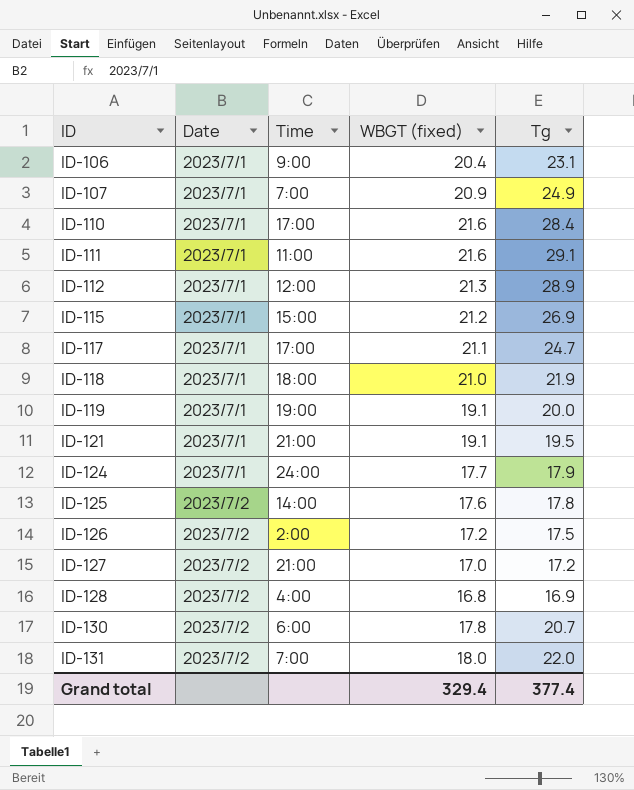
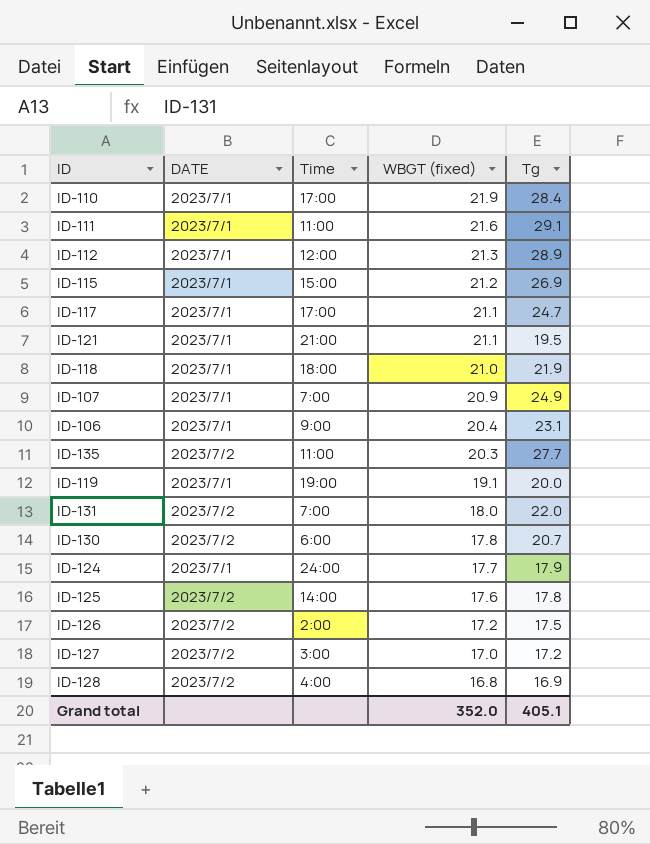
row order: ID ascending -> WBGT (fixed) descending
column name: Date -> DATE
ID-110 | WBGT (fixed): 21.6 -> 21.9
ID-121 | WBGT (fixed): 19.1 -> 21.1
row ID-135: none -> 2023/7/2 | 11:00 | 20.3 | 27.7
ID-127 | Time: 21:00 -> 3:00
Grand total | WBGT (fixed): 329.4 -> 352.0
Grand total | Tg: 377.4 -> 405.1

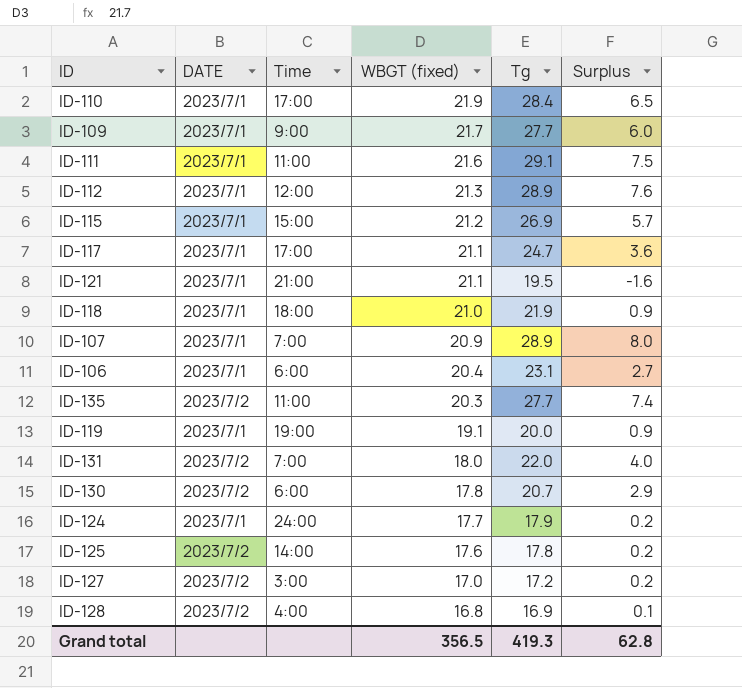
column Surplus | formula: none -> [Tg] - [WBGT (fixed)]
row ID-126: 2023/7/2 | 2:00 | 17.2 | 17.5 -> none
row ID-109: none -> 2023/7/1 | 9:00 | 21.7 | 27.7 | 6.0
ID-107 | Tg: 24.9 -> 28.9
ID-106 | Time: 9:00 -> 6:00
Grand total | WBGT (fixed): 352.0 -> 356.5
Grand total | Tg: 405.1 -> 419.3

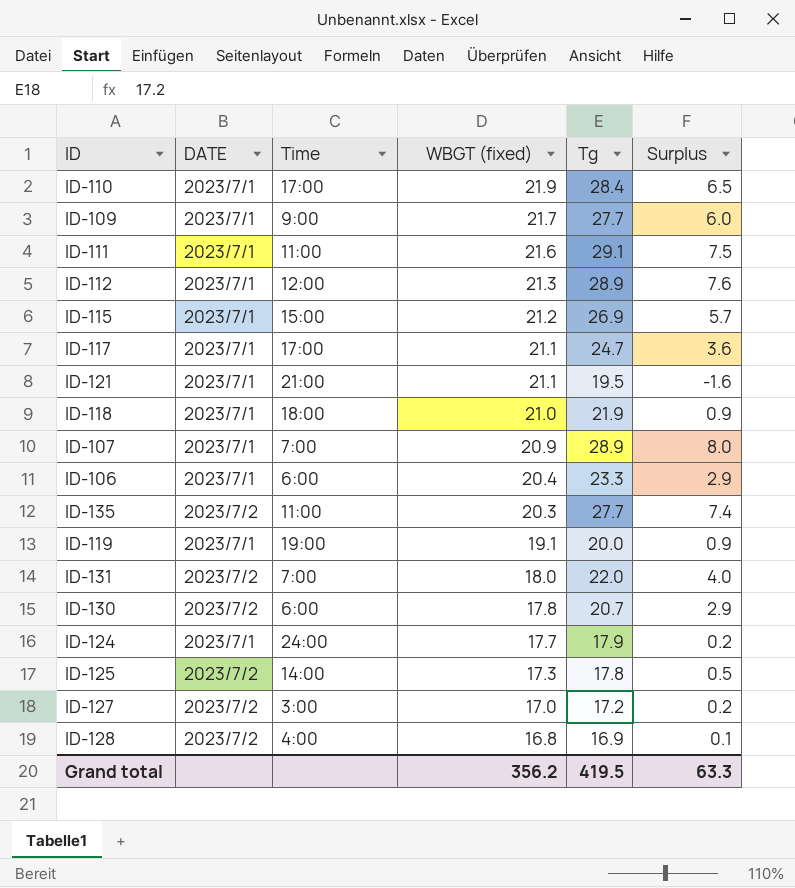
ID-106 | Tg: 23.1 -> 23.3
ID-106 | Surplus: 2.7 -> 2.9
ID-125 | WBGT (fixed): 17.6 -> 17.3
ID-125 | Surplus: 0.2 -> 0.5
Grand total | WBGT (fixed): 356.5 -> 356.2
Grand total | Tg: 419.3 -> 419.5
Grand total | Surplus: 62.8 -> 63.3

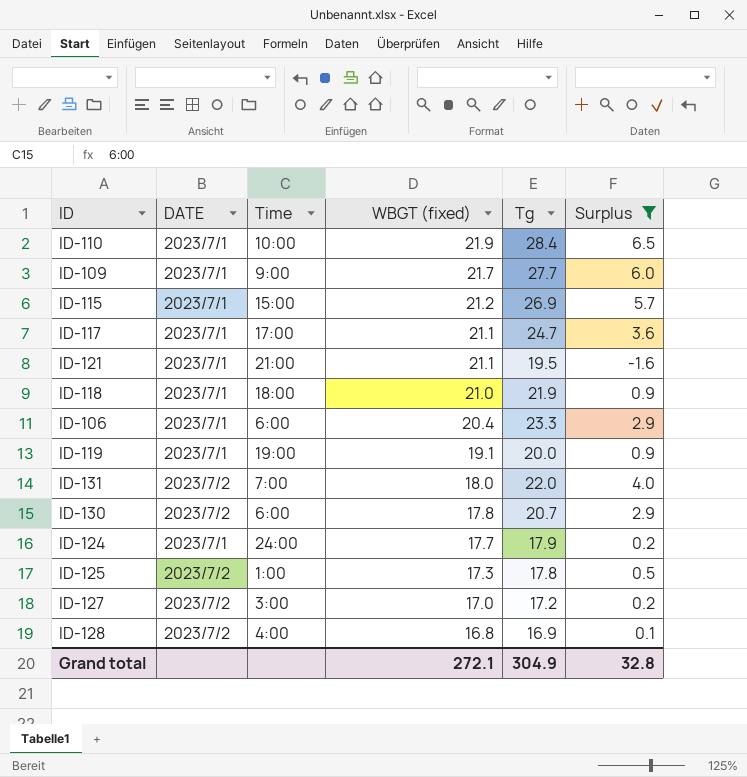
filter: none -> Surplus <= 6.5
ID-110 | Time: 17:00 -> 10:00
ID-125 | Time: 14:00 -> 1:00
Grand total | WBGT (fixed): 356.2 -> 272.1
Grand total | Tg: 419.5 -> 304.9
Grand total | Surplus: 63.3 -> 32.8

